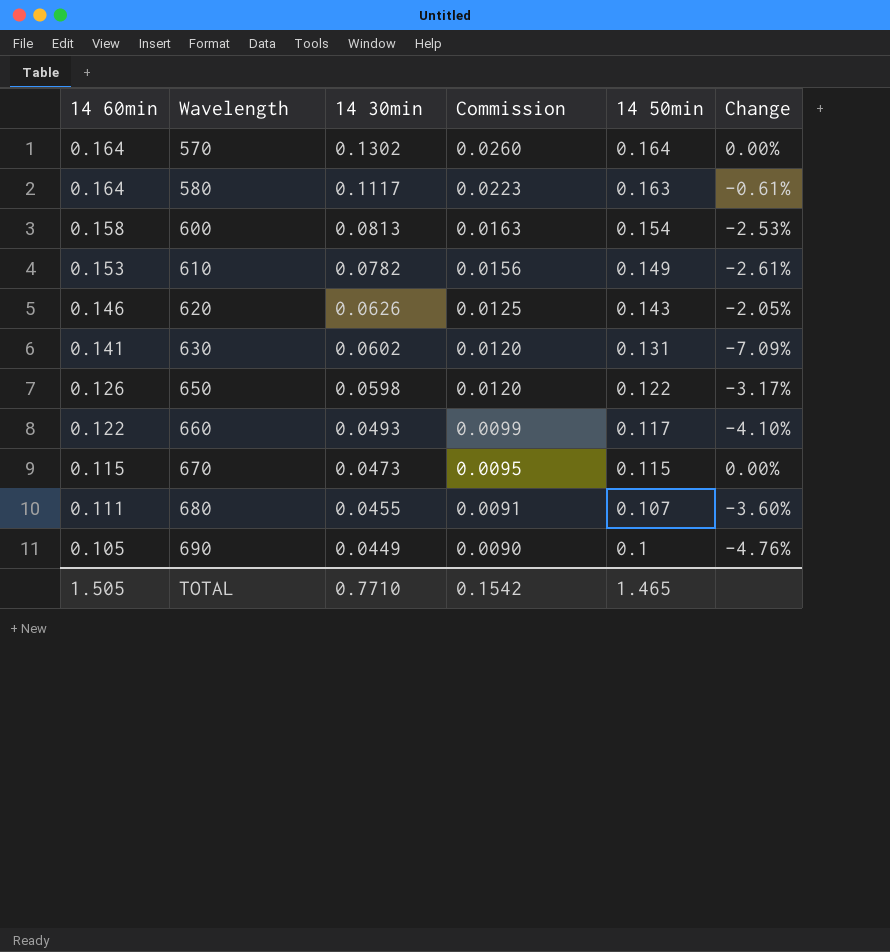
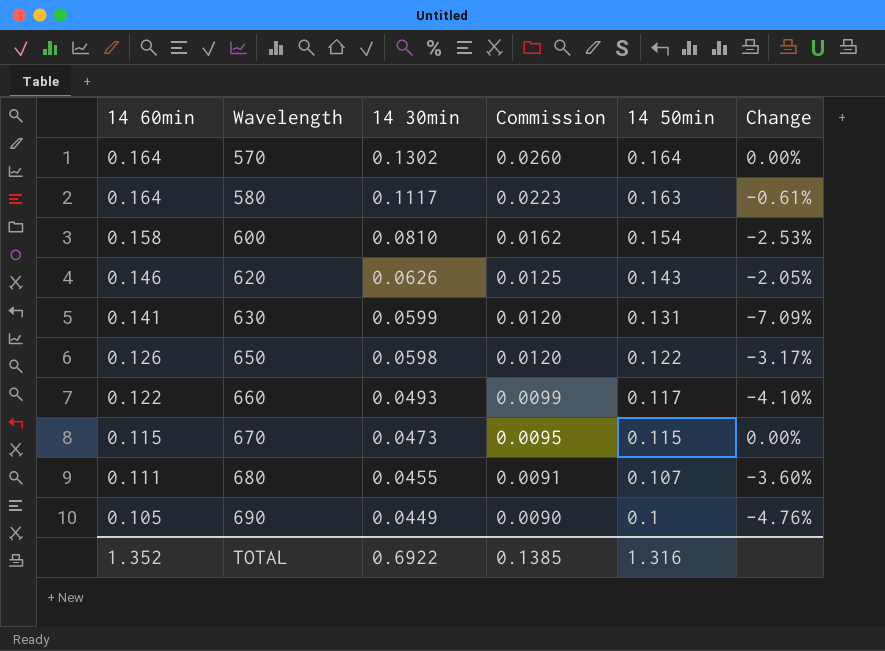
row 610: 0.153 | 0.0782 | 0.0156 | 0.149 | -2.61% -> none
600 | 14 30min: 0.0813 -> 0.0810
600 | Commission: 0.0163 -> 0.0162
630 | 14 30min: 0.0602 -> 0.0599
TOTAL | 14 60min: 1.505 -> 1.352
TOTAL | 14 30min: 0.7710 -> 0.6922
TOTAL | Commission: 0.1542 -> 0.1385
TOTAL | 14 50min: 1.465 -> 1.316

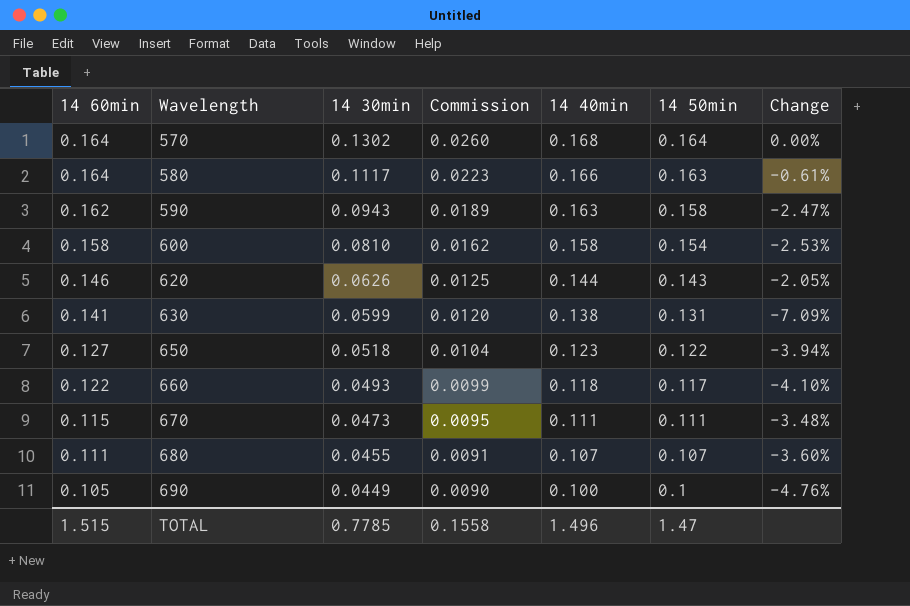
column 14 40min | position: none -> 5
row 590: none -> 0.162 | 0.0943 | 0.0189 | 0.163 | 0.158 | -2.47%
650 | 14 60min: 0.126 -> 0.127
650 | 14 30min: 0.0598 -> 0.0518
650 | Commission: 0.0120 -> 0.0104
650 | Change: -3.17% -> -3.94%
670 | 14 50min: 0.115 -> 0.111
670 | Change: 0.00% -> -3.48%
TOTAL | 14 60min: 1.352 -> 1.515
TOTAL | 14 30min: 0.6922 -> 0.7785
TOTAL | Commission: 0.1385 -> 0.1558
TOTAL | 14 50min: 1.316 -> 1.47

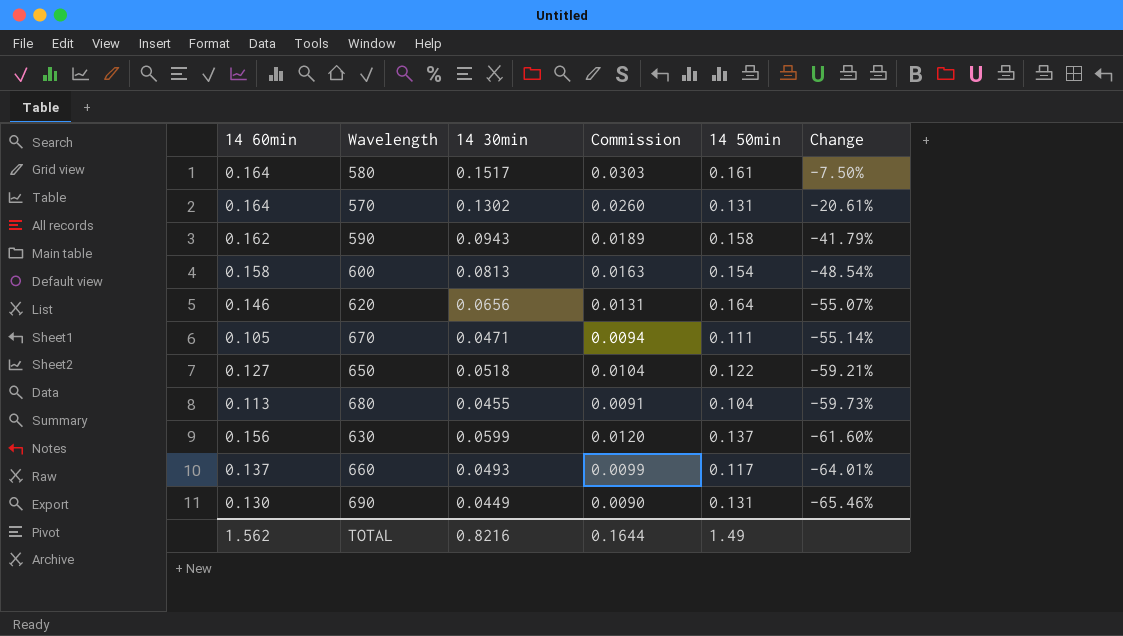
row order: 14 60min descending -> Change descending
column 14 40min | position: 5 -> none
column Change | formula: ([14 50min] - [14 60min]) / [14 60min] -> ([14 30min] - [14 60min]) / [14 60min]
580 | 14 30min: 0.1117 -> 0.1517
580 | Commission: 0.0223 -> 0.0303
580 | 14 50min: 0.163 -> 0.161
570 | 14 50min: 0.164 -> 0.131
600 | 14 30min: 0.0810 -> 0.0813
600 | Commission: 0.0162 -> 0.0163
620 | 14 30min: 0.0626 -> 0.0656
620 | Commission: 0.0125 -> 0.0131
620 | 14 50min: 0.143 -> 0.164
670 | 14 60min: 0.115 -> 0.105
670 | 14 30min: 0.0473 -> 0.0471
670 | Commission: 0.0095 -> 0.0094
680 | 14 60min: 0.111 -> 0.113
680 | 14 50min: 0.107 -> 0.104
630 | 14 60min: 0.141 -> 0.156
630 | 14 50min: 0.131 -> 0.137
660 | 14 60min: 0.122 -> 0.137
690 | 14 60min: 0.105 -> 0.130
690 | 14 50min: 0.1 -> 0.131
TOTAL | 14 60min: 1.515 -> 1.562
TOTAL | 14 30min: 0.7785 -> 0.8216
TOTAL | Commission: 0.1558 -> 0.1644
TOTAL | 14 50min: 1.47 -> 1.49

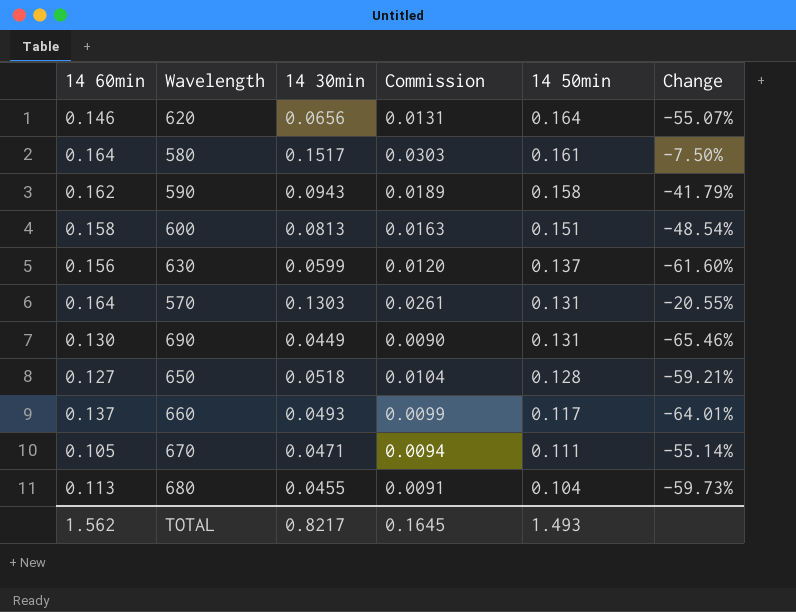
row order: Change descending -> 14 50min descending
600 | 14 50min: 0.154 -> 0.151
570 | 14 30min: 0.1302 -> 0.1303
570 | Commission: 0.0260 -> 0.0261
570 | Change: -20.61% -> -20.55%
650 | 14 50min: 0.122 -> 0.128
TOTAL | 14 30min: 0.8216 -> 0.8217
TOTAL | Commission: 0.1644 -> 0.1645
TOTAL | 14 50min: 1.49 -> 1.493

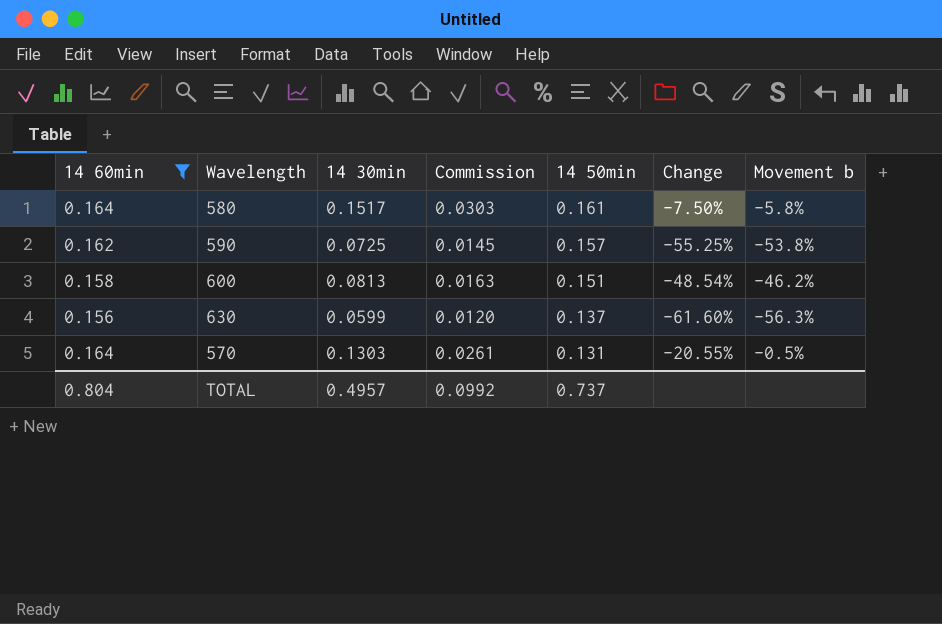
filter: none -> 14 60min >= 0.156
column Movement b | formula: none -> ([14 30min] - [14 50min]) / [14 50min]
590 | 14 30min: 0.0943 -> 0.0725
590 | Commission: 0.0189 -> 0.0145
590 | 14 50min: 0.158 -> 0.157
590 | Change: -41.79% -> -55.25%
TOTAL | 14 60min: 1.562 -> 0.804
TOTAL | 14 30min: 0.8217 -> 0.4957
TOTAL | Commission: 0.1645 -> 0.0992
TOTAL | 14 50min: 1.493 -> 0.737

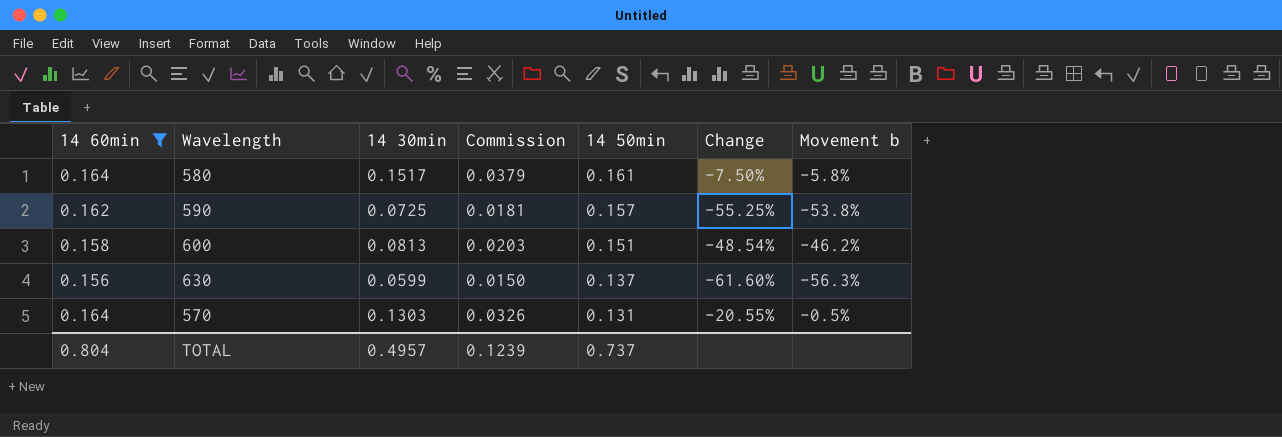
column Commission | formula: [14 30min] * 0.2 -> [14 30min] * 0.25
TOTAL | Commission: 0.0992 -> 0.1239

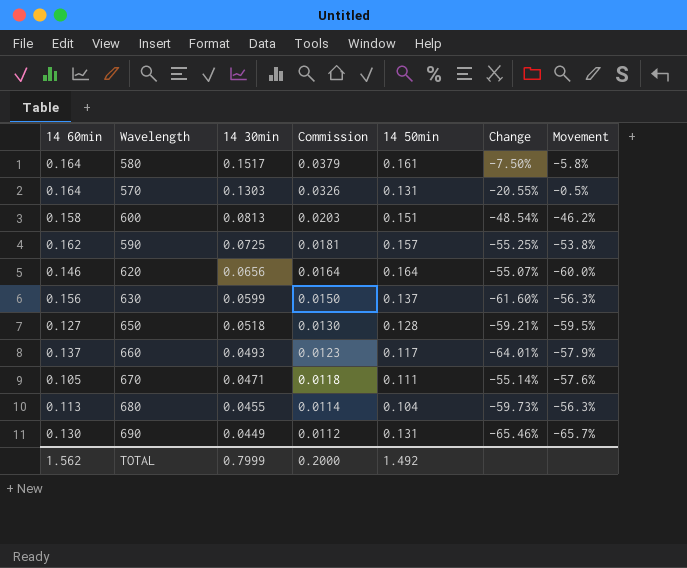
filter: 14 60min >= 0.156 -> none
row order: 14 50min descending -> 14 30min descending
column name: Movement b -> Movement
TOTAL | 14 60min: 0.804 -> 1.562
TOTAL | 14 30min: 0.4957 -> 0.7999
TOTAL | Commission: 0.1239 -> 0.2000
TOTAL | 14 50min: 0.737 -> 1.492

